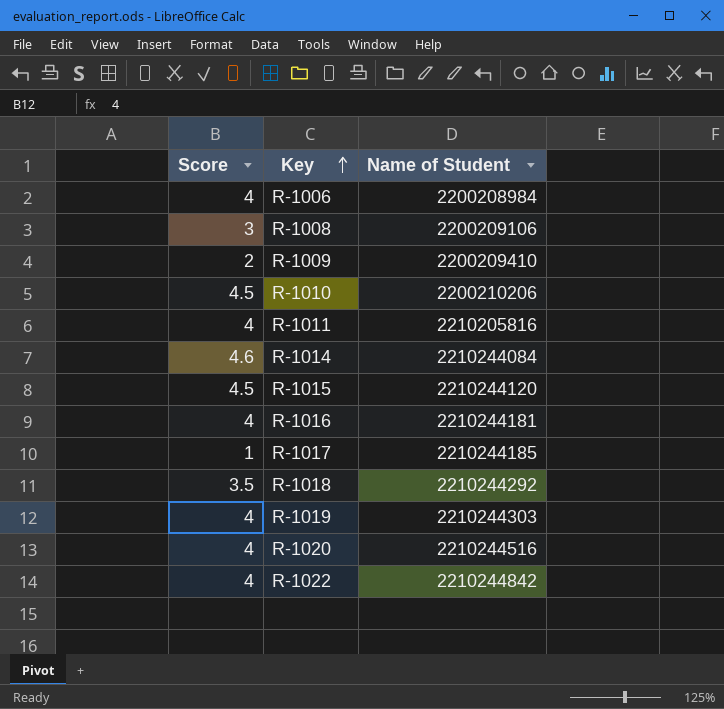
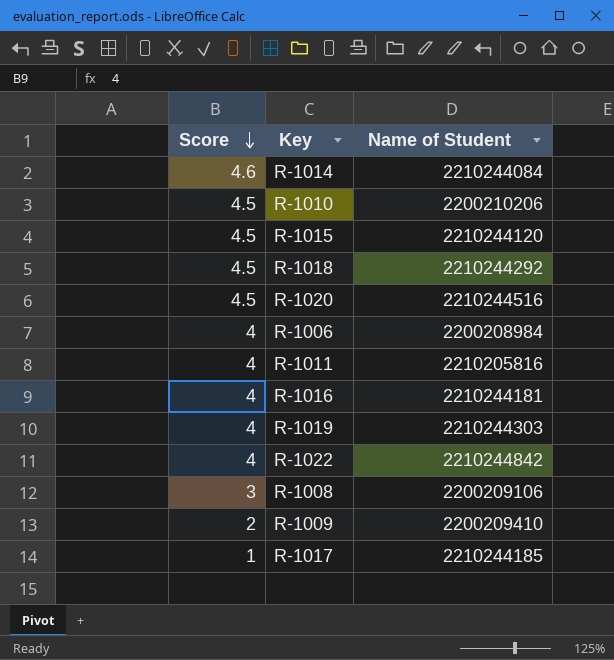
row order: Key ascending -> Score descending
R-1018 | Score: 3.5 -> 4.5
R-1020 | Score: 4 -> 4.5

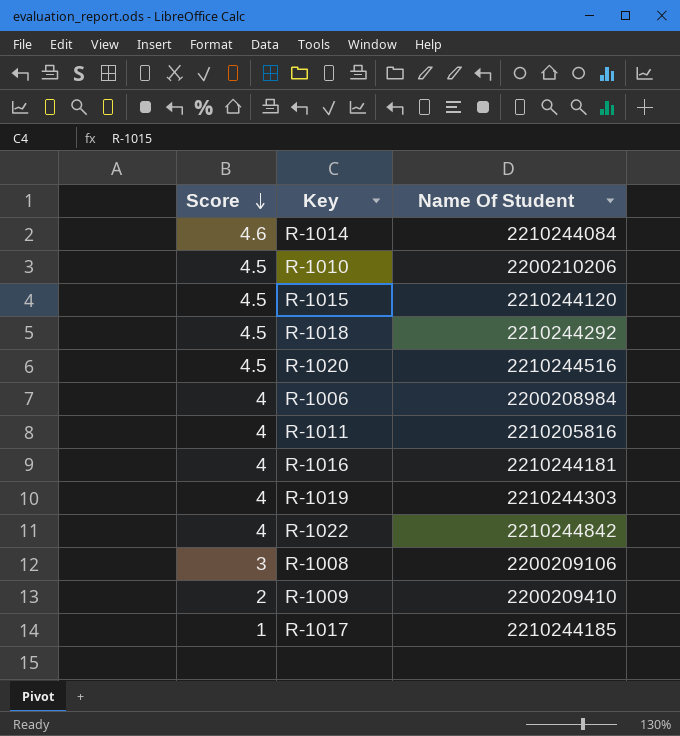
column name: Name of Student -> Name Of Student

